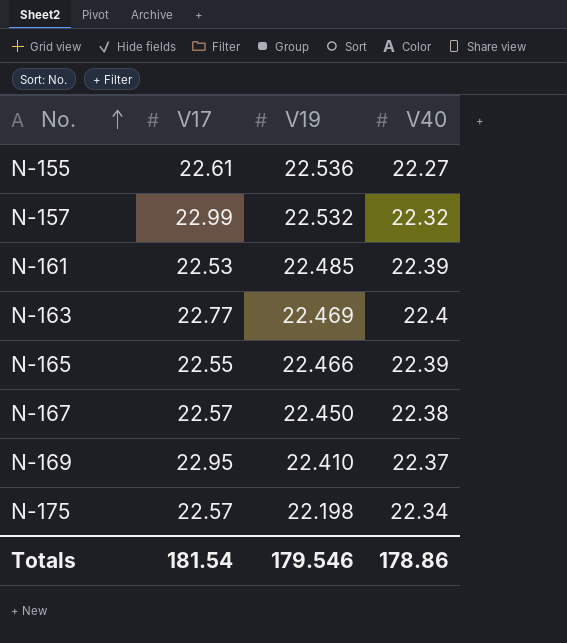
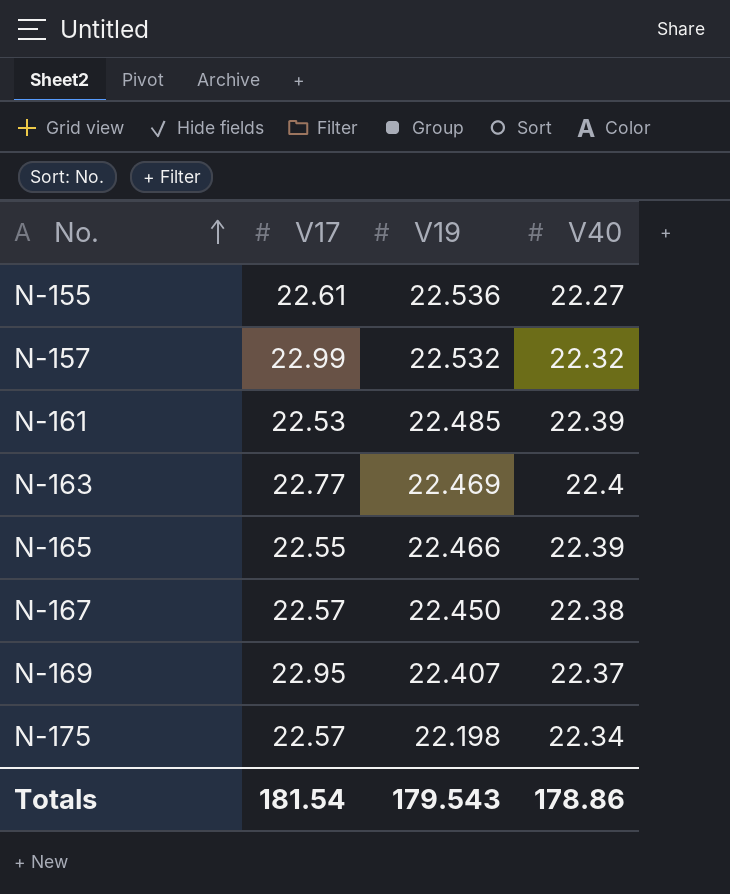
N-169 | V19: 22.410 -> 22.407
Totals | V19: 179.546 -> 179.543

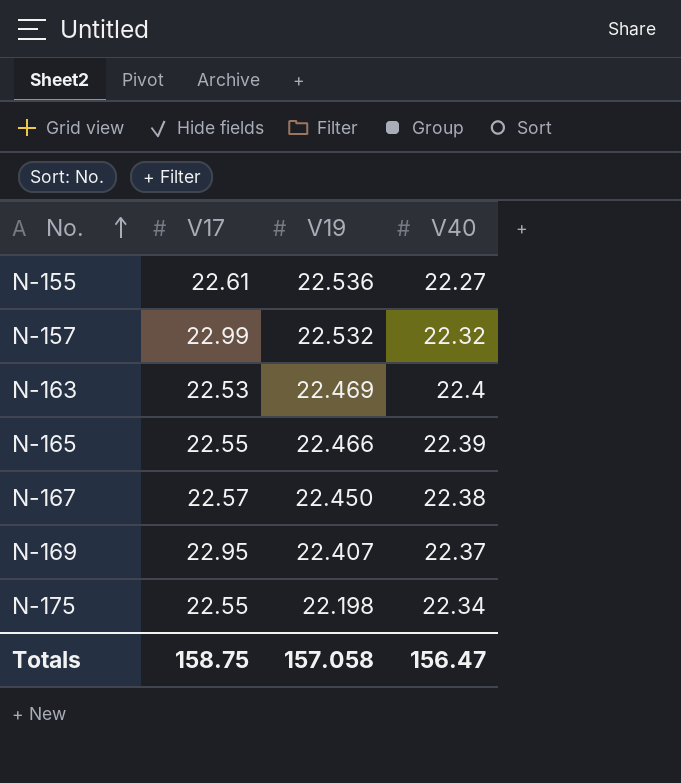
row N-161: 22.53 | 22.485 | 22.39 -> none
N-163 | V17: 22.77 -> 22.53
N-175 | V17: 22.57 -> 22.55
Totals | V17: 181.54 -> 158.75
Totals | V19: 179.543 -> 157.058
Totals | V40: 178.86 -> 156.47

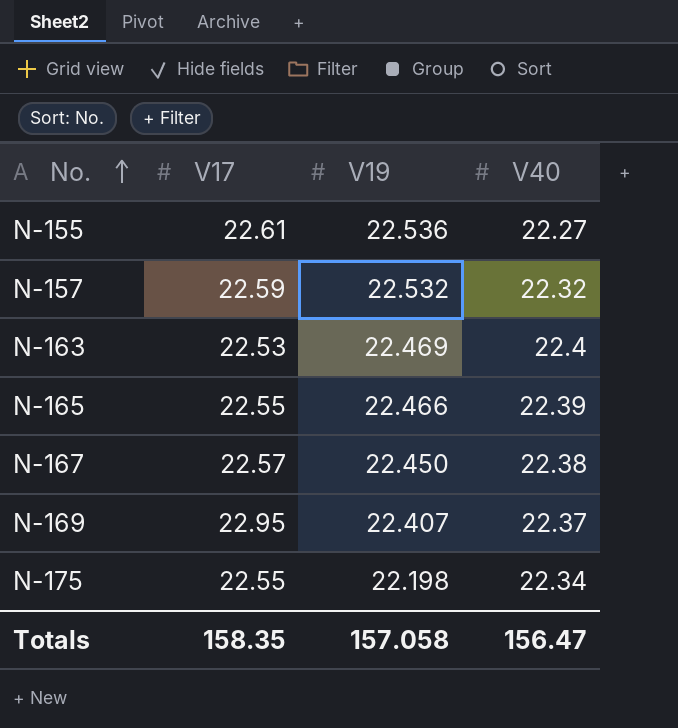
N-157 | V17: 22.99 -> 22.59
Totals | V17: 158.75 -> 158.35

